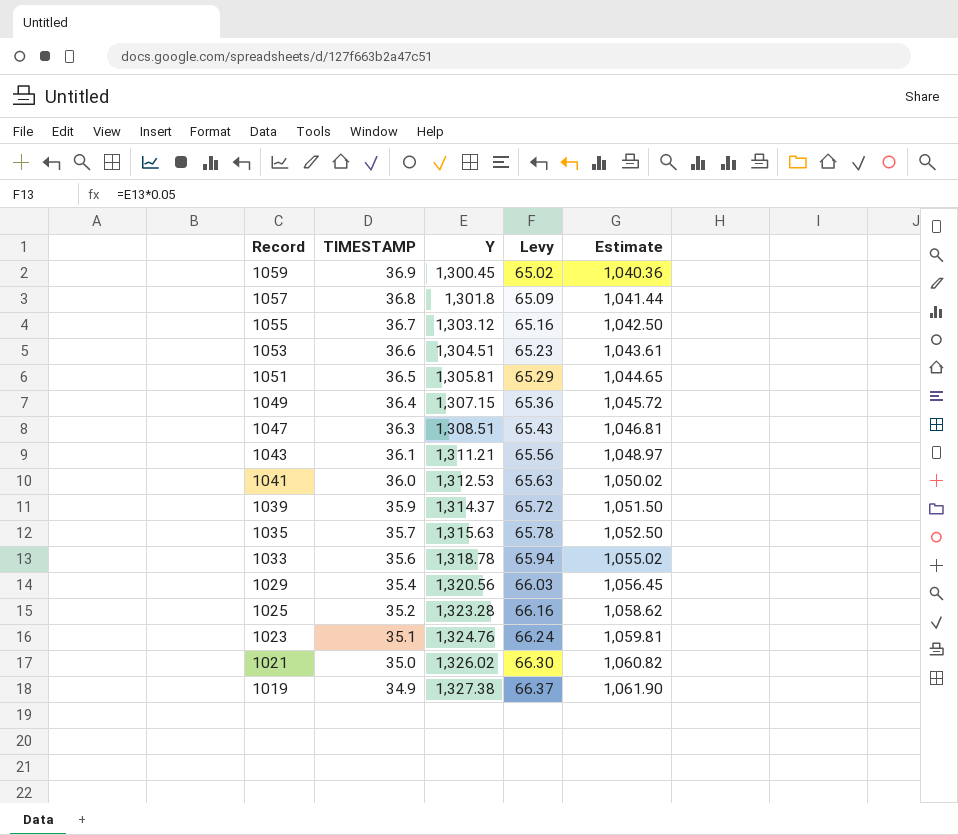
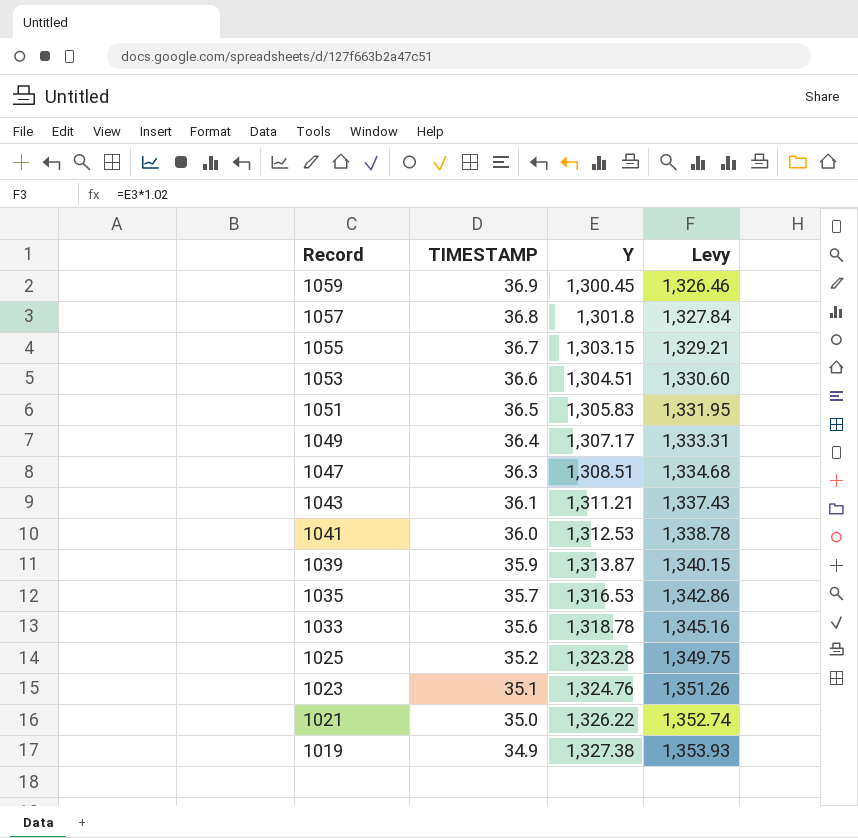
column Estimate | formula: [Y] * 0.8 -> none
column Levy | formula: [Y] * 0.05 -> [Y] * 1.02
row 1029: 35.4 | 1,320.56 | 66.03 | 1,056.45 -> none
1055 | Y: 1,303.12 -> 1,303.15
1051 | Y: 1,305.81 -> 1,305.83
1049 | Y: 1,307.15 -> 1,307.17
1039 | Y: 1,314.37 -> 1,313.87
1035 | Y: 1,315.63 -> 1,316.53
1021 | Y: 1,326.02 -> 1,326.22

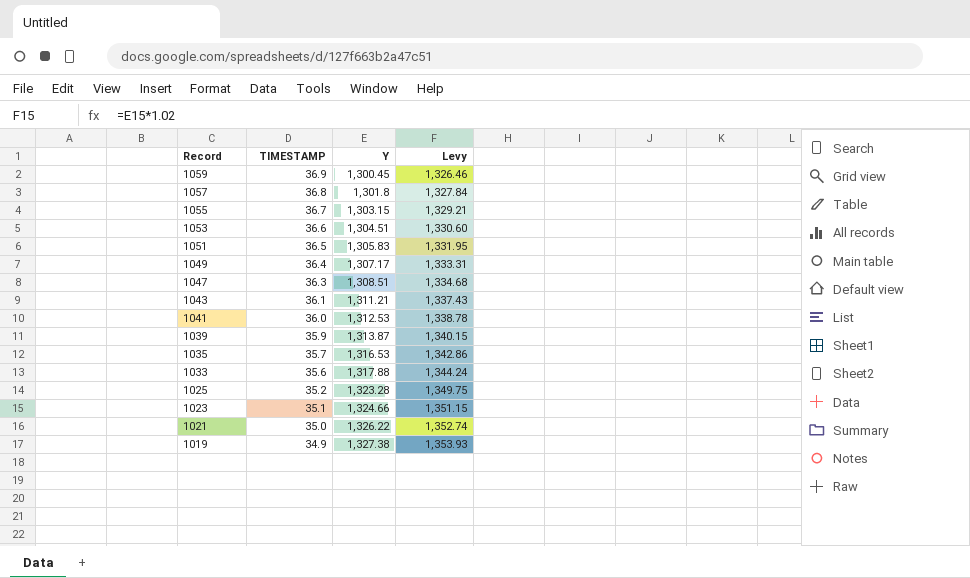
1033 | Y: 1,318.78 -> 1,317.88
1033 | Levy: 1,345.16 -> 1,344.24
1023 | Y: 1,324.76 -> 1,324.66
1023 | Levy: 1,351.26 -> 1,351.15

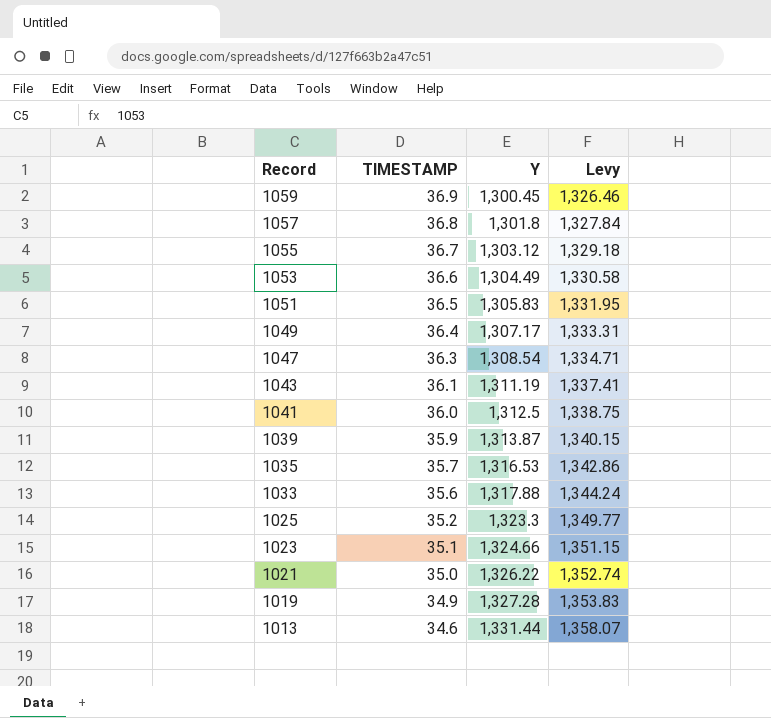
1055 | Y: 1,303.15 -> 1,303.12
1055 | Levy: 1,329.21 -> 1,329.18
1053 | Y: 1,304.51 -> 1,304.49
1053 | Levy: 1,330.60 -> 1,330.58
1047 | Y: 1,308.51 -> 1,308.54
1047 | Levy: 1,334.68 -> 1,334.71
1043 | Y: 1,311.21 -> 1,311.19
1043 | Levy: 1,337.43 -> 1,337.41
1041 | Y: 1,312.53 -> 1,312.5
1041 | Levy: 1,338.78 -> 1,338.75
1025 | Y: 1,323.28 -> 1,323.3
1025 | Levy: 1,349.75 -> 1,349.77
1019 | Y: 1,327.38 -> 1,327.28
1019 | Levy: 1,353.93 -> 1,353.83
row 1013: none -> 34.6 | 1,331.44 | 1,358.07

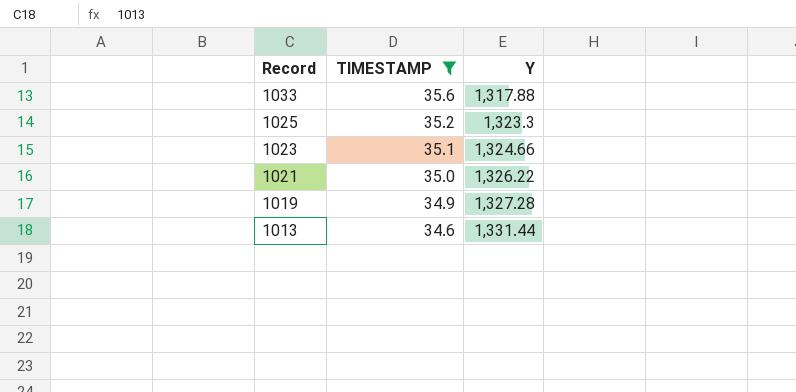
filter: none -> TIMESTAMP <= 35.6
column Levy | formula: [Y] * 1.02 -> none

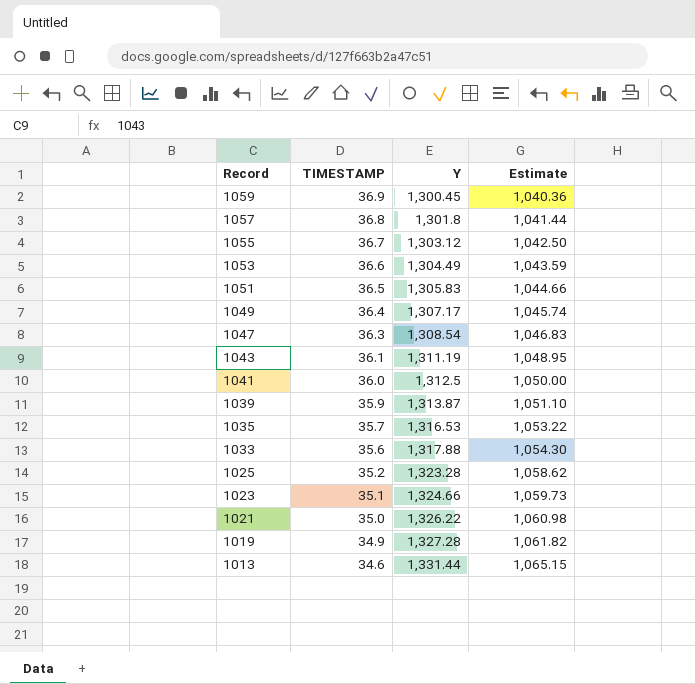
filter: TIMESTAMP <= 35.6 -> none
column Estimate | formula: none -> [Y] * 0.8
1025 | Y: 1,323.3 -> 1,323.28

